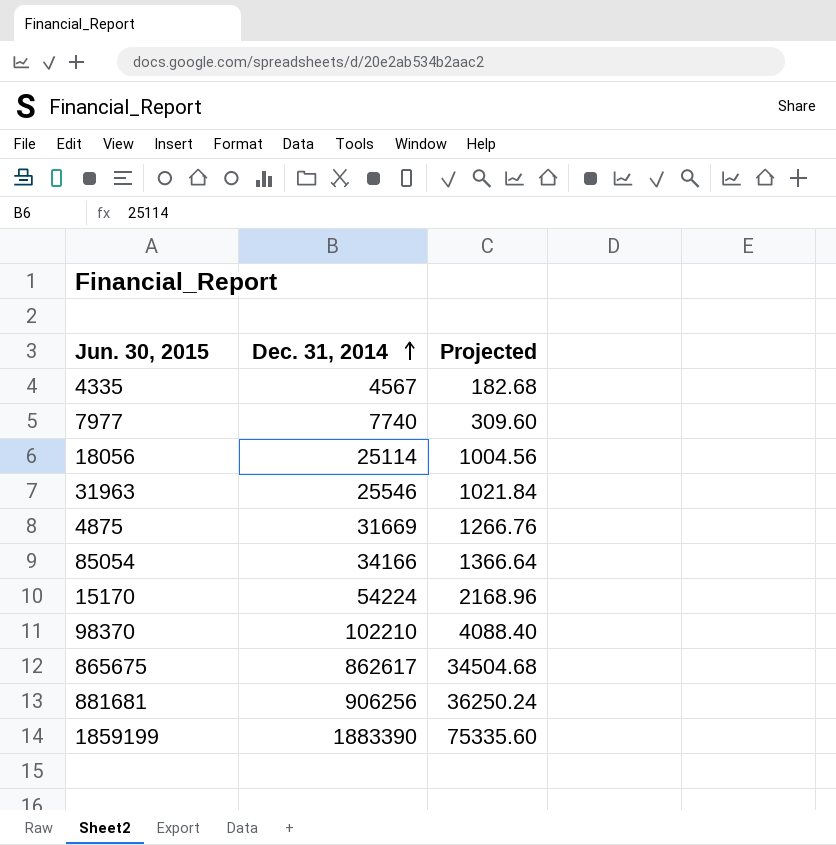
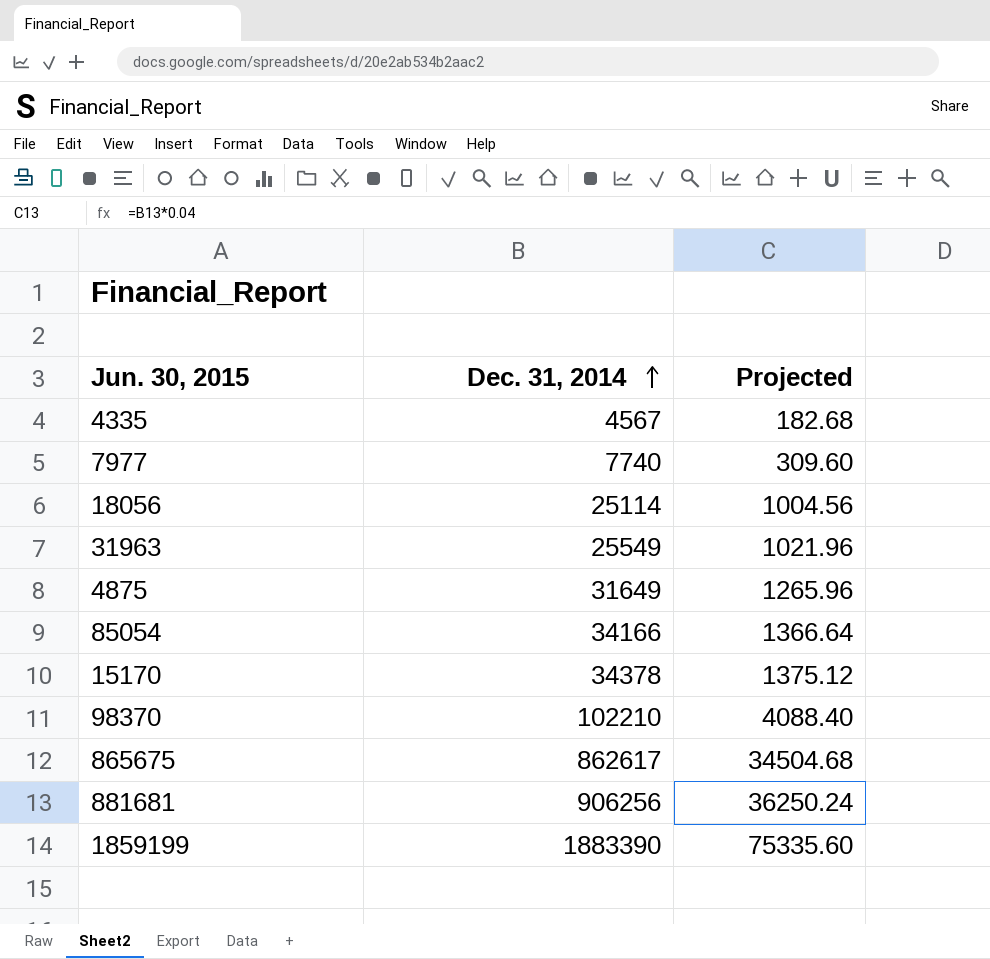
31963 | Dec. 31, 2014: 25546 -> 25549
31963 | Projected: 1021.84 -> 1021.96
4875 | Dec. 31, 2014: 31669 -> 31649
4875 | Projected: 1266.76 -> 1265.96
15170 | Dec. 31, 2014: 54224 -> 34378
15170 | Projected: 2168.96 -> 1375.12

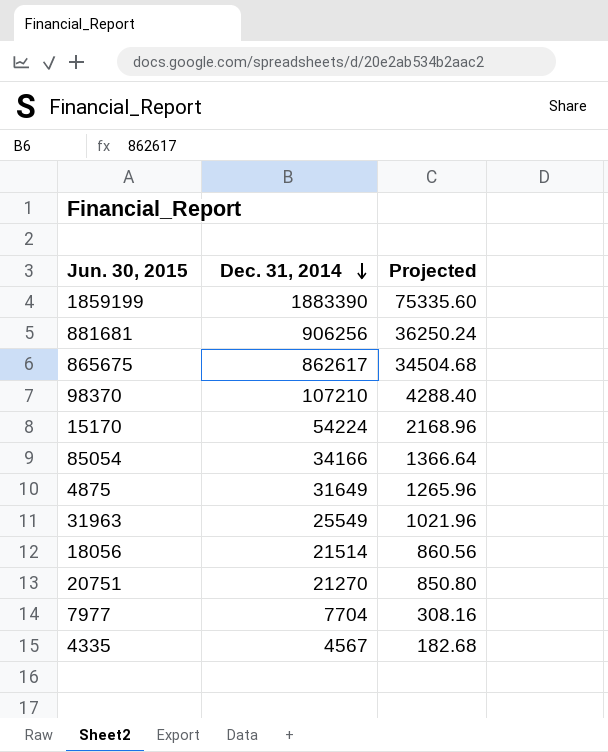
row order: Dec. 31, 2014 ascending -> Dec. 31, 2014 descending
98370 | Dec. 31, 2014: 102210 -> 107210
98370 | Projected: 4088.40 -> 4288.40
15170 | Dec. 31, 2014: 34378 -> 54224
15170 | Projected: 1375.12 -> 2168.96
18056 | Dec. 31, 2014: 25114 -> 21514
18056 | Projected: 1004.56 -> 860.56
row 20751: none -> 21270 | 850.80
7977 | Dec. 31, 2014: 7740 -> 7704
7977 | Projected: 309.60 -> 308.16

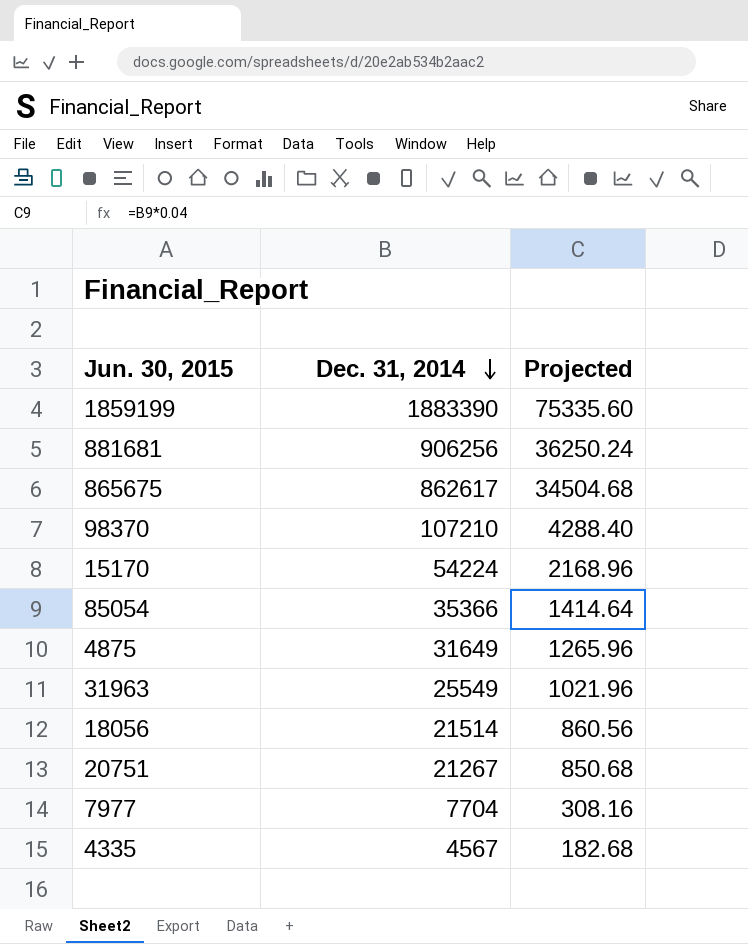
85054 | Dec. 31, 2014: 34166 -> 35366
85054 | Projected: 1366.64 -> 1414.64
20751 | Dec. 31, 2014: 21270 -> 21267
20751 | Projected: 850.80 -> 850.68

